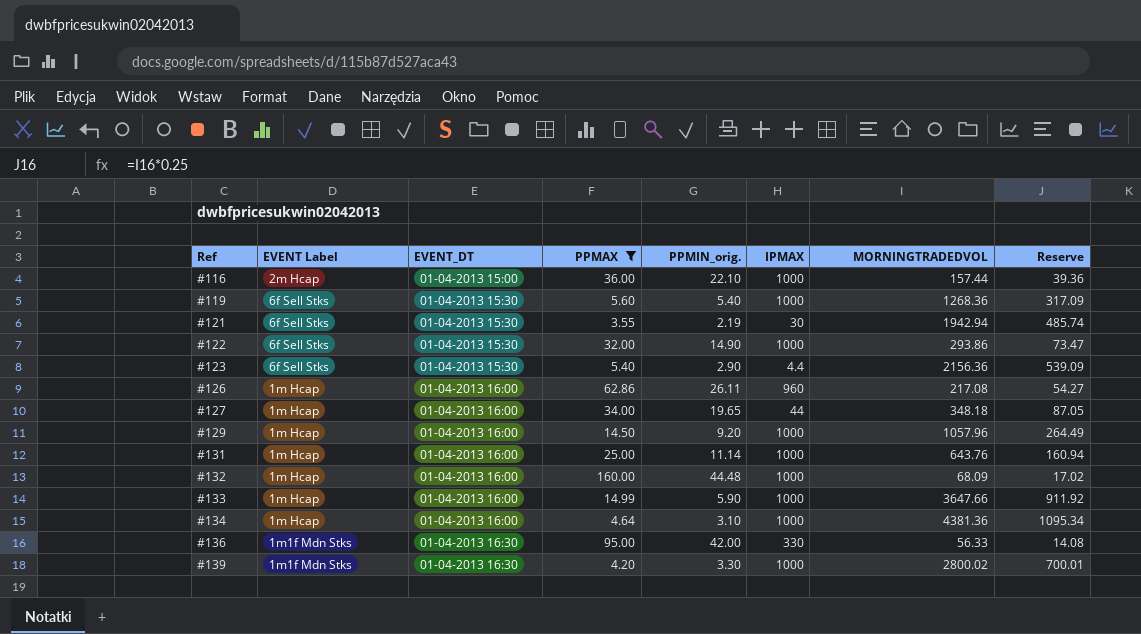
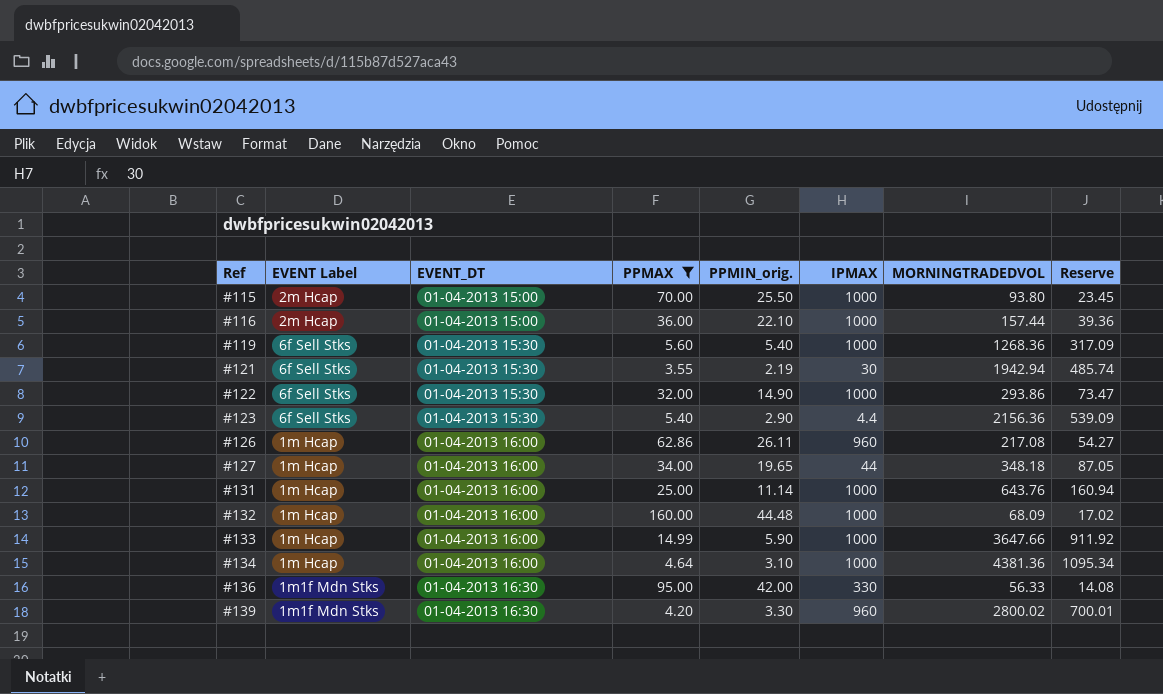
row #129: 1m Hcap | 01-04-2013 16:00 | 14.50 | 9.20 | 1000 | 1057.96 | 264.49 -> none
row #115: none -> 2m Hcap | 01-04-2013 15:00 | 70.00 | 25.50 | 1000 | 93.80 | 23.45
#139 | IPMAX: 1000 -> 960

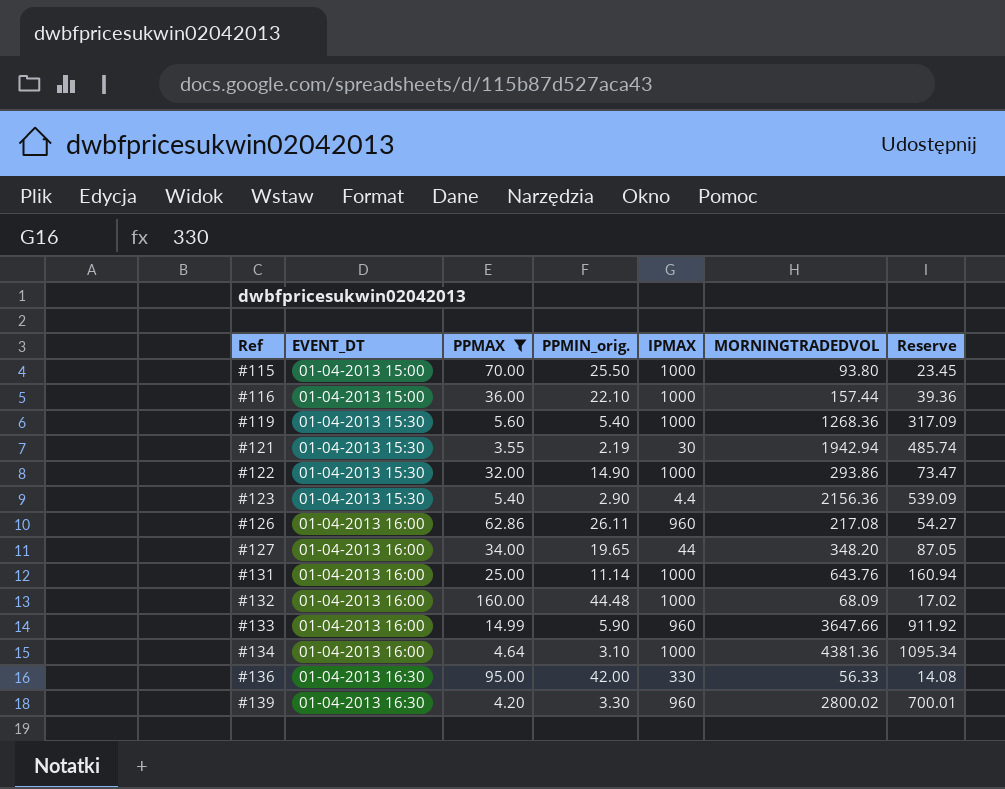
column EVENT Label | position: 2 -> none
#127 | MORNINGTRADEDVOL: 348.18 -> 348.20
#133 | IPMAX: 1000 -> 960

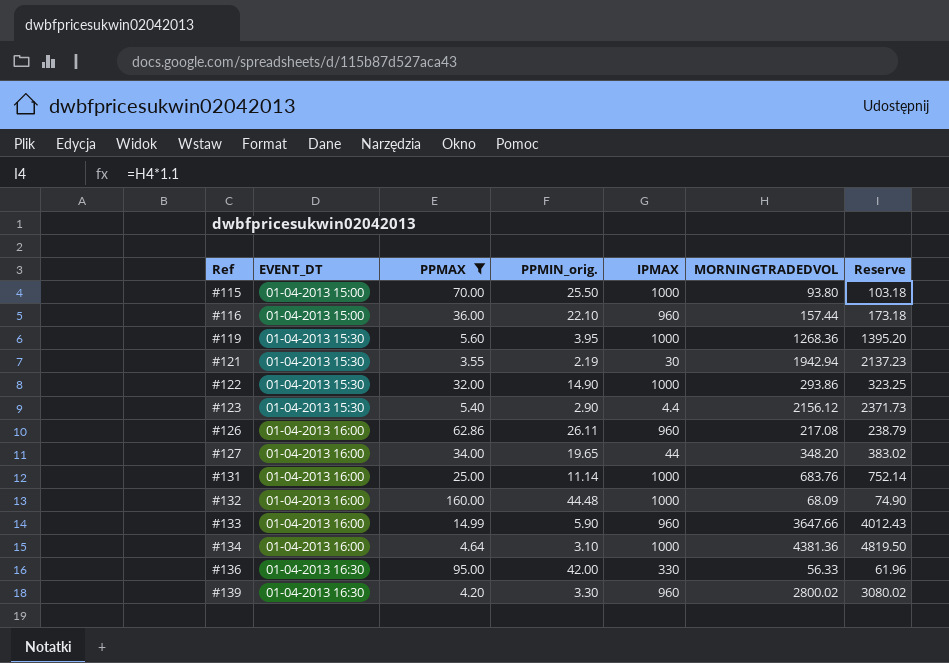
column Reserve | formula: [MORNINGTRADEDVOL] * 0.25 -> [MORNINGTRADEDVOL] * 1.1
#116 | IPMAX: 1000 -> 960
#119 | PPMIN_orig.: 5.40 -> 3.95
#123 | MORNINGTRADEDVOL: 2156.36 -> 2156.12
#131 | MORNINGTRADEDVOL: 643.76 -> 683.76

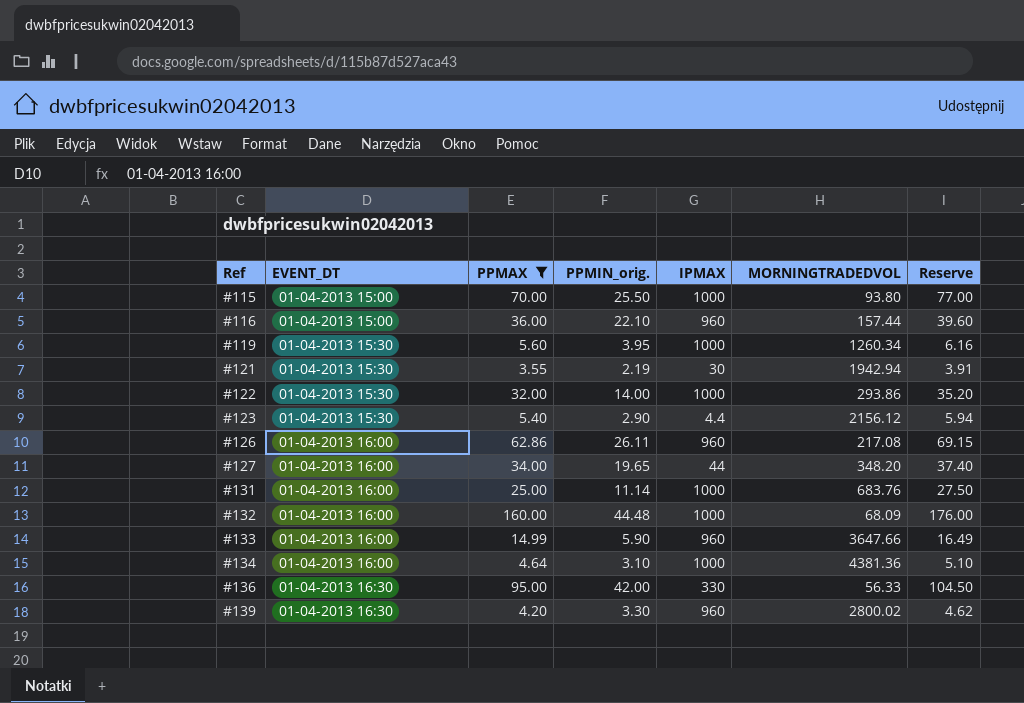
column Reserve | formula: [MORNINGTRADEDVOL] * 1.1 -> [PPMAX] * 1.1
#119 | MORNINGTRADEDVOL: 1268.36 -> 1260.34
#122 | PPMIN_orig.: 14.90 -> 14.00

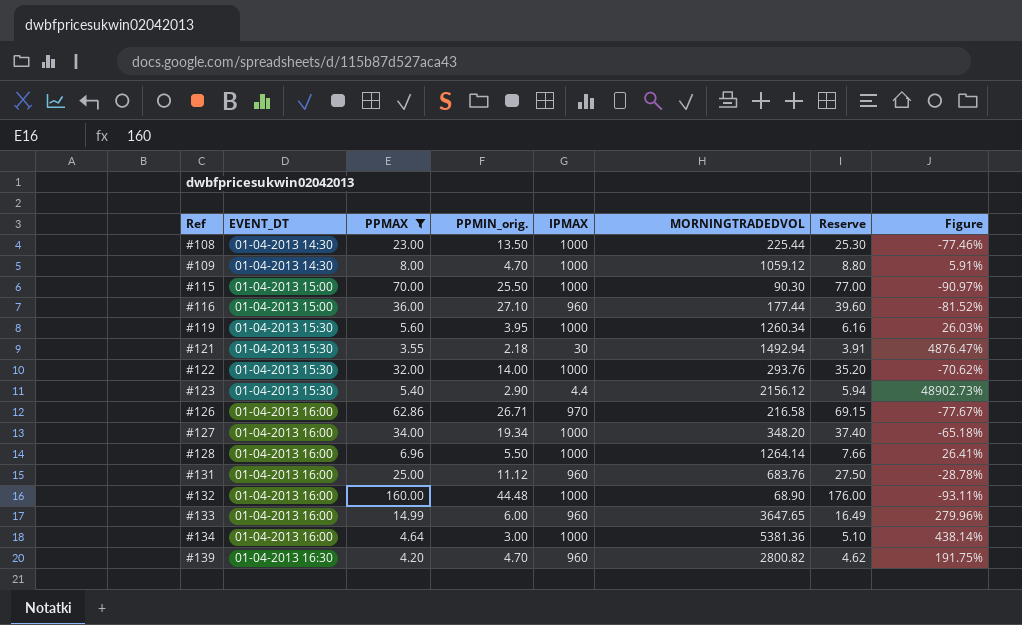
column Figure | formula: none -> ([MORNINGTRADEDVOL] - [IPMAX]) / [IPMAX]
row #136: 01-04-2013 16:30 | 95.00 | 42.00 | 330 | 56.33 | 104.50 -> none
row #108: none -> 01-04-2013 14:30 | 23.00 | 13.50 | 1000 | 225.44 | 25.30 | -77.46%
row #109: none -> 01-04-2013 14:30 | 8.00 | 4.70 | 1000 | 1059.12 | 8.80 | 5.91%
#115 | MORNINGTRADEDVOL: 93.80 -> 90.30
#116 | PPMIN_orig.: 22.10 -> 27.10
#116 | MORNINGTRADEDVOL: 157.44 -> 177.44
#121 | PPMIN_orig.: 2.19 -> 2.18
#121 | MORNINGTRADEDVOL: 1942.94 -> 1492.94
#122 | MORNINGTRADEDVOL: 293.86 -> 293.76
#126 | PPMIN_orig.: 26.11 -> 26.71
#126 | IPMAX: 960 -> 970
#126 | MORNINGTRADEDVOL: 217.08 -> 216.58
#127 | PPMIN_orig.: 19.65 -> 19.34
#127 | IPMAX: 44 -> 1000
row #128: none -> 01-04-2013 16:00 | 6.96 | 5.50 | 1000 | 1264.14 | 7.66 | 26.41%
#131 | PPMIN_orig.: 11.14 -> 11.12
#131 | IPMAX: 1000 -> 960
#132 | MORNINGTRADEDVOL: 68.09 -> 68.90
#133 | PPMIN_orig.: 5.90 -> 6.00
#133 | MORNINGTRADEDVOL: 3647.66 -> 3647.65
#134 | PPMIN_orig.: 3.10 -> 3.00
#134 | MORNINGTRADEDVOL: 4381.36 -> 5381.36
#139 | PPMIN_orig.: 3.30 -> 4.70
#139 | MORNINGTRADEDVOL: 2800.02 -> 2800.82

